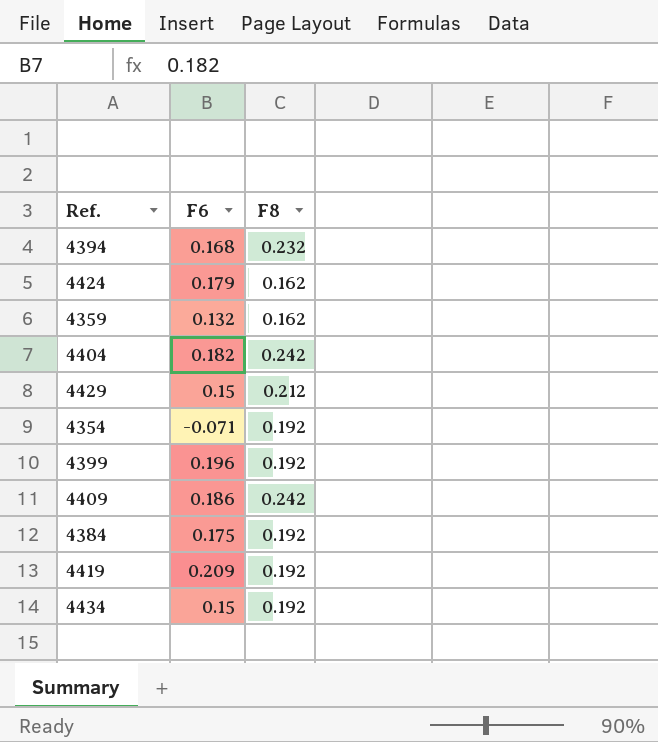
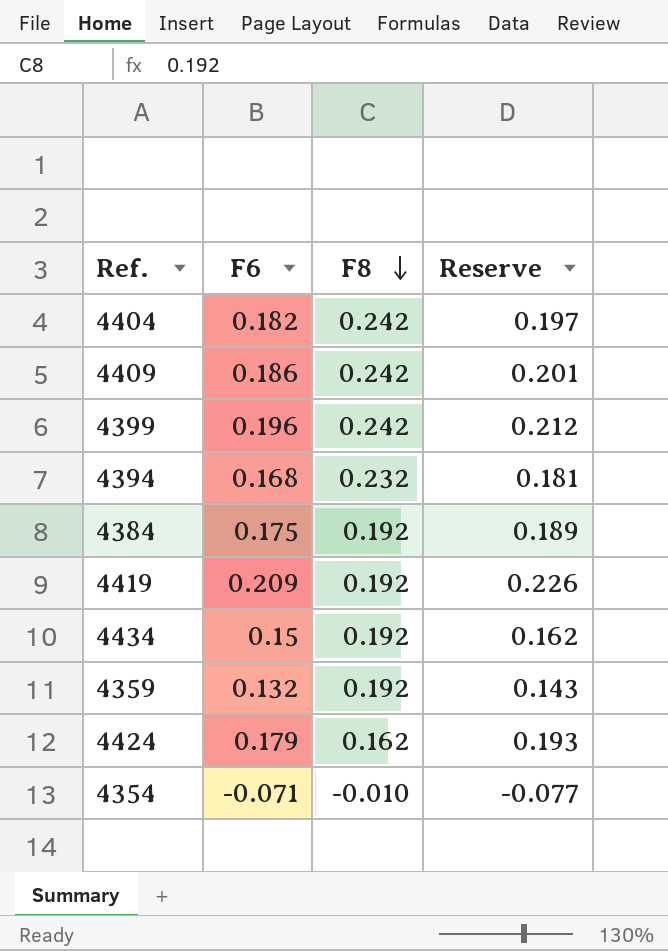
row order: none -> F8 descending
column Reserve | formula: none -> [F6] * 1.08
row 4429: 0.15 | 0.212 -> none
4399 | F8: 0.192 -> 0.242
4359 | F8: 0.162 -> 0.192
4354 | F8: 0.192 -> -0.010

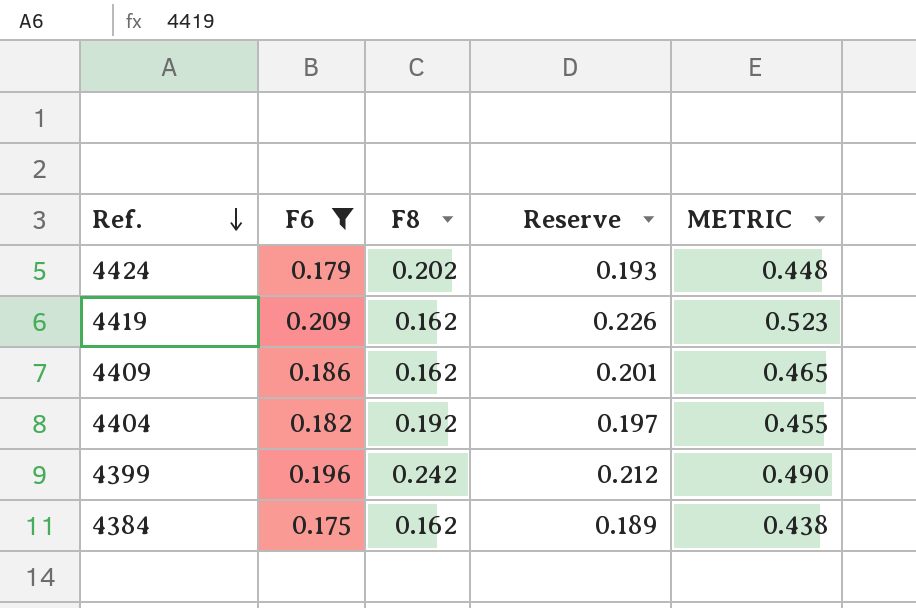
filter: none -> F6 >= 0.175
row order: F8 descending -> Ref. descending
column METRIC | formula: none -> [F6] * 2.5
4424 | F8: 0.162 -> 0.202
4419 | F8: 0.192 -> 0.162
4409 | F8: 0.242 -> 0.162
4404 | F8: 0.242 -> 0.192
4384 | F8: 0.192 -> 0.162

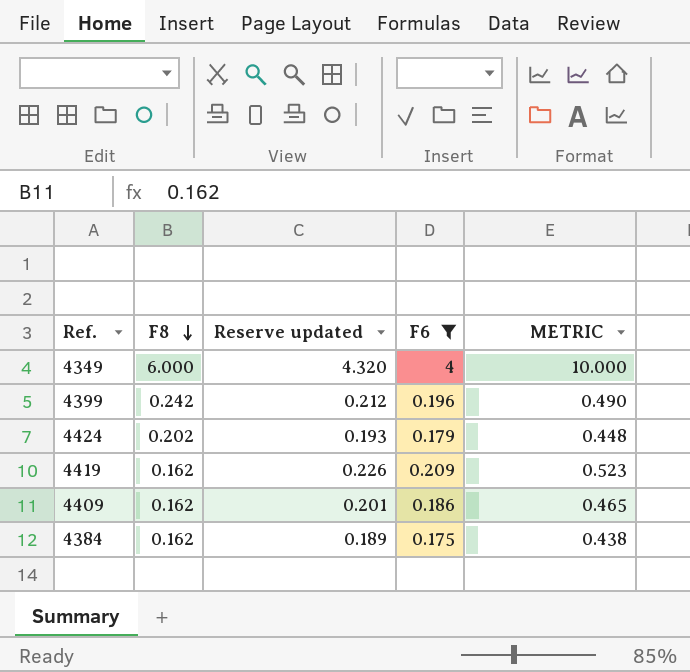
row order: Ref. descending -> F8 descending
column name: Reserve -> Reserve updated
column F6 | position: 2 -> 4
row 4404: 0.182 | 0.192 | 0.197 | 0.455 -> none
row 4349: none -> 6.000 | 4.320 | 4 | 10.000

